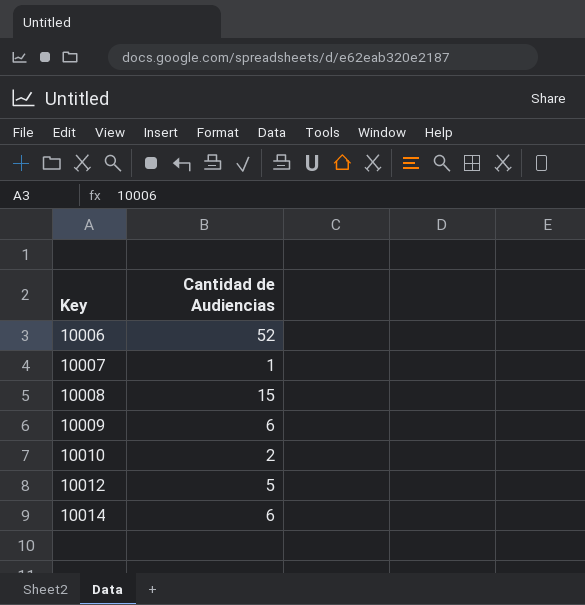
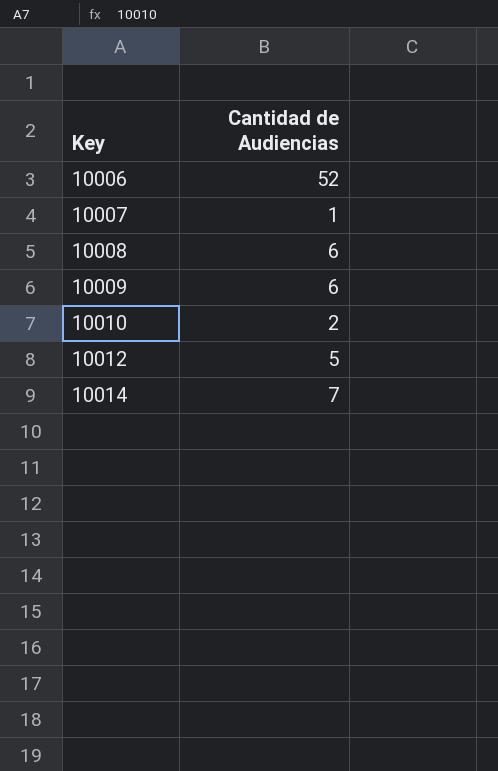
10008 | Cantidad de Audiencias: 15 -> 6
10014 | Cantidad de Audiencias: 6 -> 7

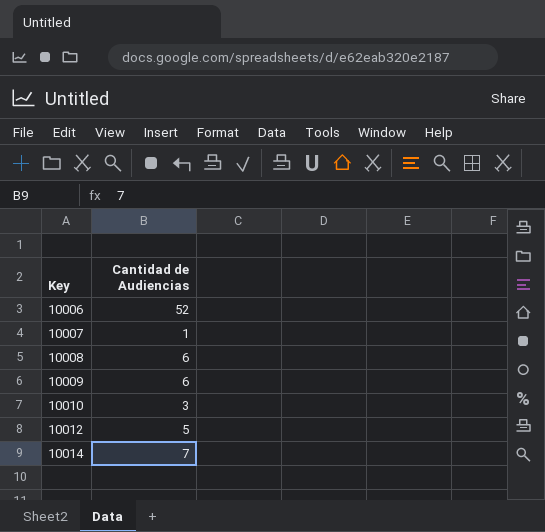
10010 | Cantidad de Audiencias: 2 -> 3

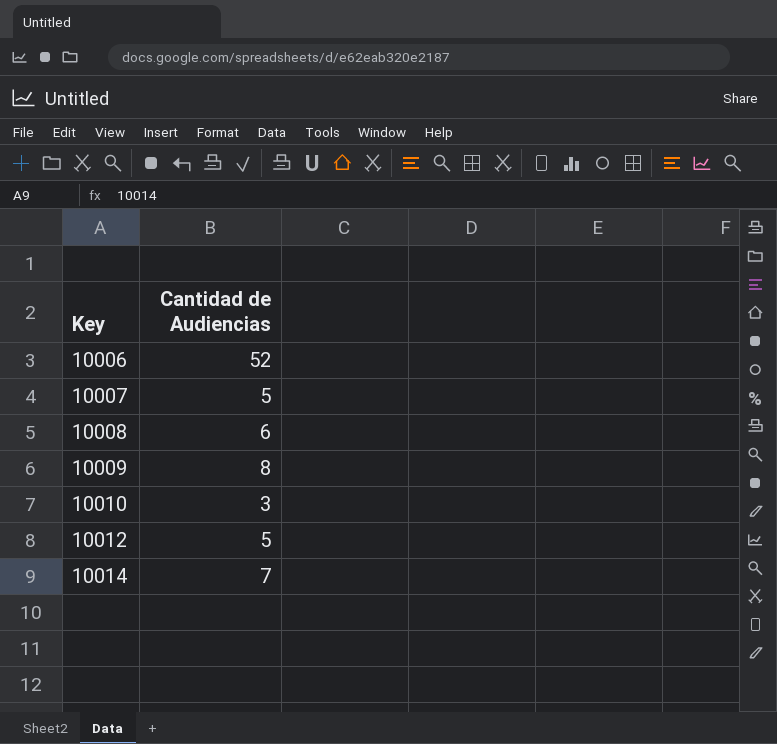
10007 | Cantidad de Audiencias: 1 -> 5
10009 | Cantidad de Audiencias: 6 -> 8

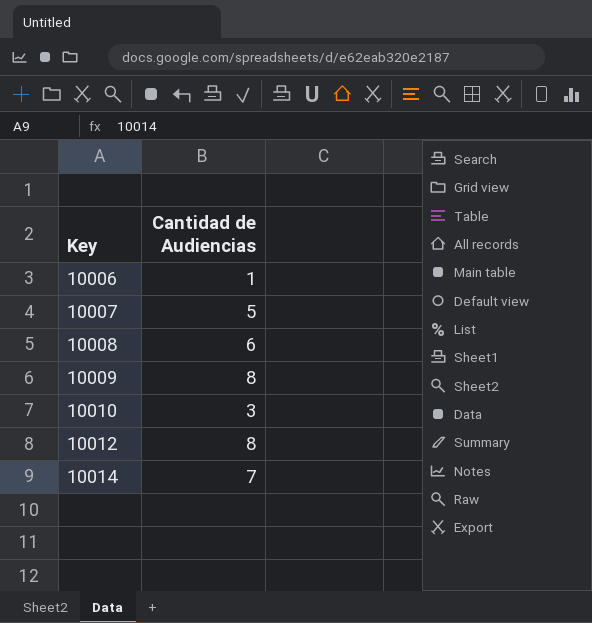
10006 | Cantidad de Audiencias: 52 -> 1
10012 | Cantidad de Audiencias: 5 -> 8

